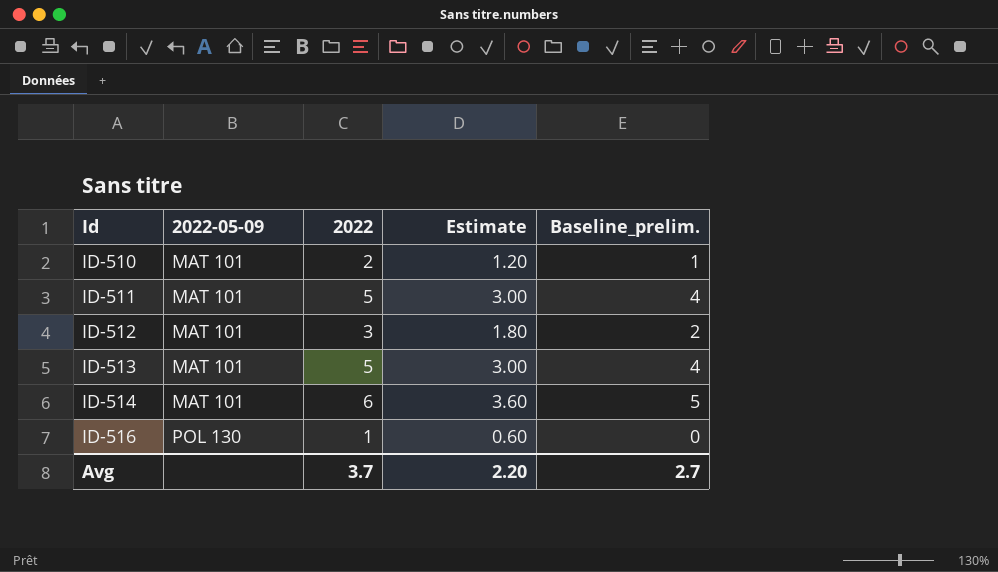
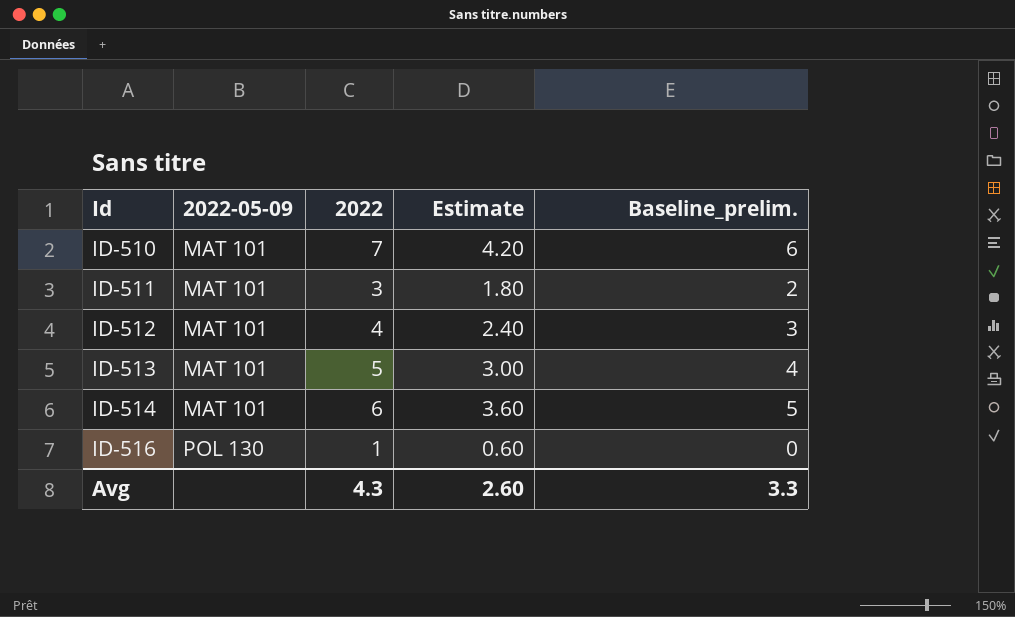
ID-510 | 2022: 2 -> 7
ID-510 | Estimate: 1.20 -> 4.20
ID-510 | Baseline_prelim.: 1 -> 6
ID-511 | 2022: 5 -> 3
ID-511 | Estimate: 3.00 -> 1.80
ID-511 | Baseline_prelim.: 4 -> 2
ID-512 | 2022: 3 -> 4
ID-512 | Estimate: 1.80 -> 2.40
ID-512 | Baseline_prelim.: 2 -> 3
Avg | 2022: 3.7 -> 4.3
Avg | Estimate: 2.20 -> 2.60
Avg | Baseline_prelim.: 2.7 -> 3.3

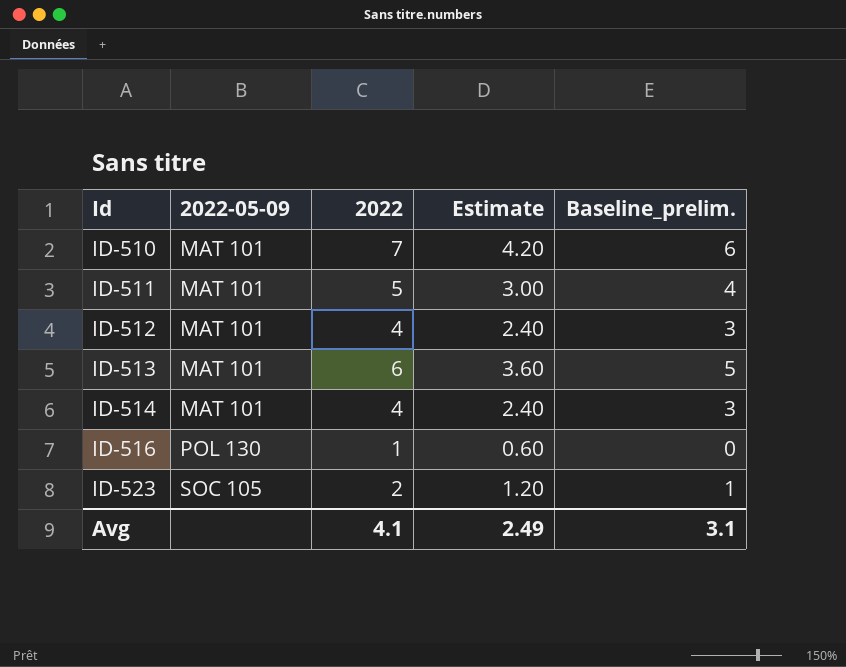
ID-511 | 2022: 3 -> 5
ID-511 | Estimate: 1.80 -> 3.00
ID-511 | Baseline_prelim.: 2 -> 4
ID-513 | 2022: 5 -> 6
ID-513 | Estimate: 3.00 -> 3.60
ID-513 | Baseline_prelim.: 4 -> 5
ID-514 | 2022: 6 -> 4
ID-514 | Estimate: 3.60 -> 2.40
ID-514 | Baseline_prelim.: 5 -> 3
row ID-523: none -> SOC 105 | 2 | 1.20 | 1
Avg | 2022: 4.3 -> 4.1
Avg | Estimate: 2.60 -> 2.49
Avg | Baseline_prelim.: 3.3 -> 3.1

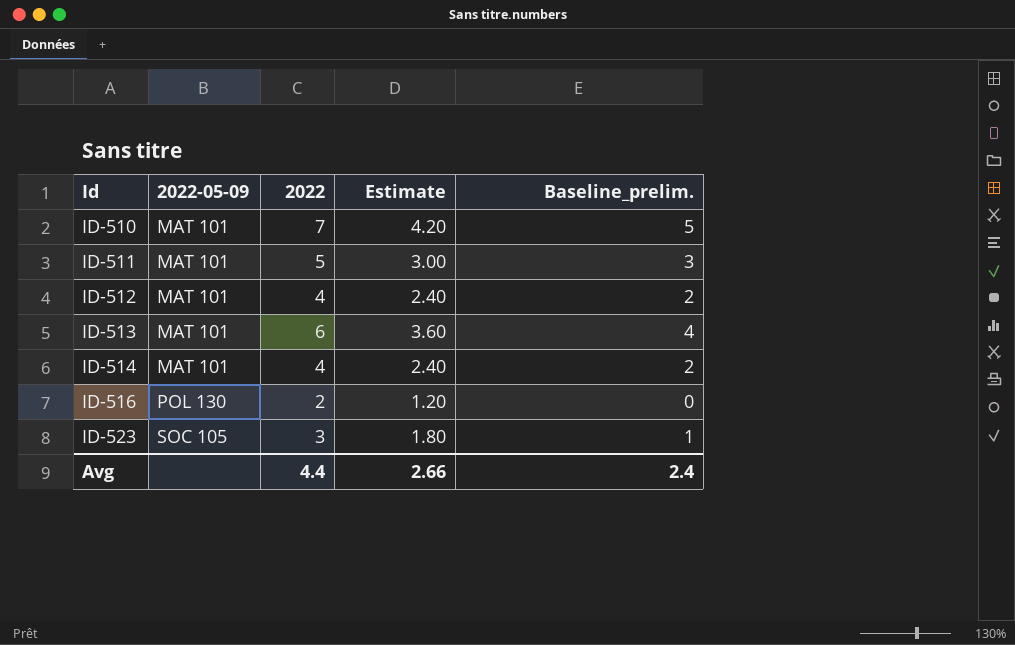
column Baseline_prelim. | formula: [2022] - 1 -> [2022] - 2
ID-516 | 2022: 1 -> 2
ID-516 | Estimate: 0.60 -> 1.20
ID-523 | 2022: 2 -> 3
ID-523 | Estimate: 1.20 -> 1.80
Avg | 2022: 4.1 -> 4.4
Avg | Estimate: 2.49 -> 2.66
Avg | Baseline_prelim.: 3.1 -> 2.4

